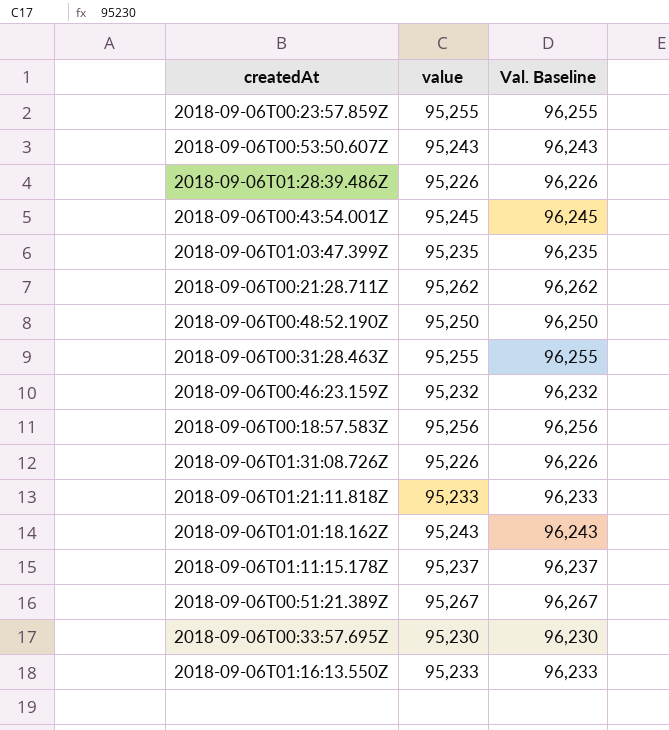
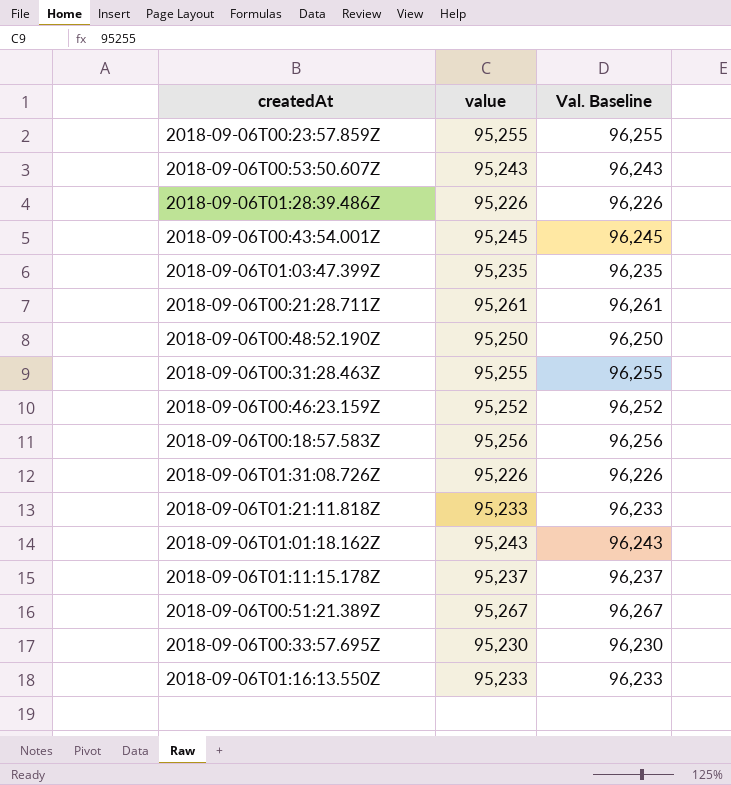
2018-09-06T00:21:28.711Z | value: 95,262 -> 95,261
2018-09-06T00:21:28.711Z | Val. Baseline: 96,262 -> 96,261
2018-09-06T00:46:23.159Z | value: 95,232 -> 95,252
2018-09-06T00:46:23.159Z | Val. Baseline: 96,232 -> 96,252

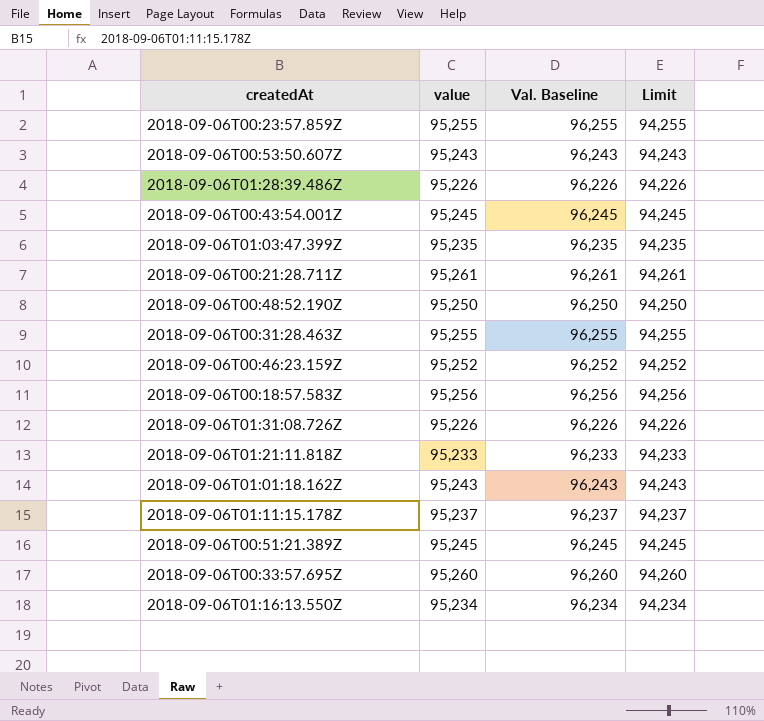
column Limit | formula: none -> [value] - 1000
2018-09-06T00:51:21.389Z | value: 95,267 -> 95,245
2018-09-06T00:51:21.389Z | Val. Baseline: 96,267 -> 96,245
2018-09-06T00:33:57.695Z | value: 95,230 -> 95,260
2018-09-06T00:33:57.695Z | Val. Baseline: 96,230 -> 96,260
2018-09-06T01:16:13.550Z | value: 95,233 -> 95,234
2018-09-06T01:16:13.550Z | Val. Baseline: 96,233 -> 96,234

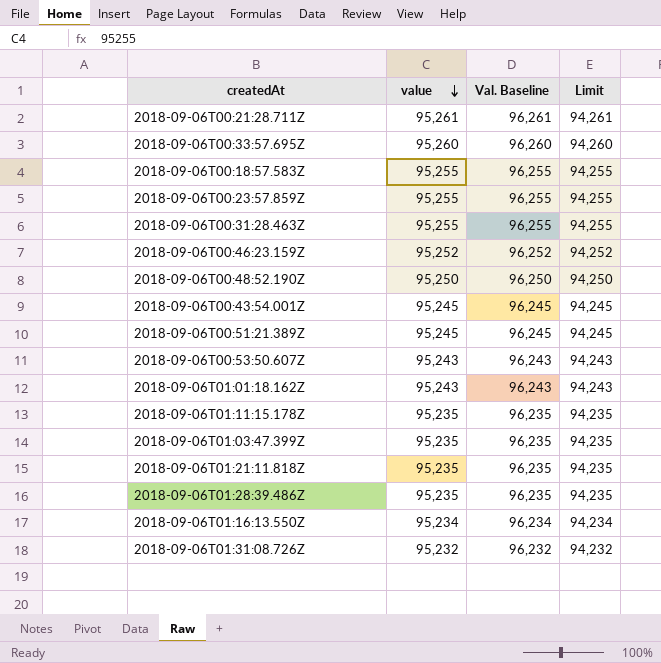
row order: none -> value descending
2018-09-06T00:18:57.583Z | value: 95,256 -> 95,255
2018-09-06T00:18:57.583Z | Val. Baseline: 96,256 -> 96,255
2018-09-06T00:18:57.583Z | Limit: 94,256 -> 94,255
2018-09-06T01:11:15.178Z | value: 95,237 -> 95,235
2018-09-06T01:11:15.178Z | Val. Baseline: 96,237 -> 96,235
2018-09-06T01:11:15.178Z | Limit: 94,237 -> 94,235
2018-09-06T01:21:11.818Z | value: 95,233 -> 95,235
2018-09-06T01:21:11.818Z | Val. Baseline: 96,233 -> 96,235
2018-09-06T01:21:11.818Z | Limit: 94,233 -> 94,235
2018-09-06T01:28:39.486Z | value: 95,226 -> 95,235
2018-09-06T01:28:39.486Z | Val. Baseline: 96,226 -> 96,235
2018-09-06T01:28:39.486Z | Limit: 94,226 -> 94,235
2018-09-06T01:31:08.726Z | value: 95,226 -> 95,232
2018-09-06T01:31:08.726Z | Val. Baseline: 96,226 -> 96,232
2018-09-06T01:31:08.726Z | Limit: 94,226 -> 94,232

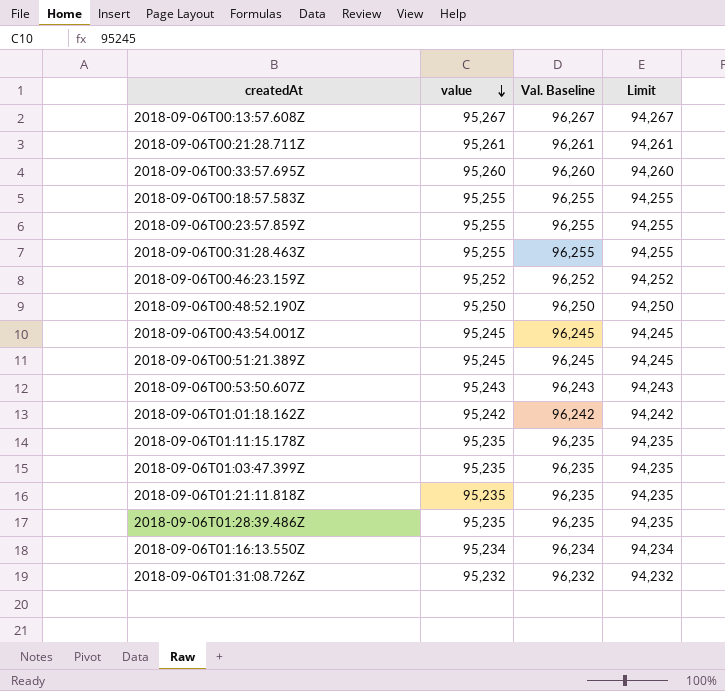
row 2018-09-06T00:13:57.608Z: none -> 95,267 | 96,267 | 94,267
2018-09-06T01:01:18.162Z | value: 95,243 -> 95,242
2018-09-06T01:01:18.162Z | Val. Baseline: 96,243 -> 96,242
2018-09-06T01:01:18.162Z | Limit: 94,243 -> 94,242

